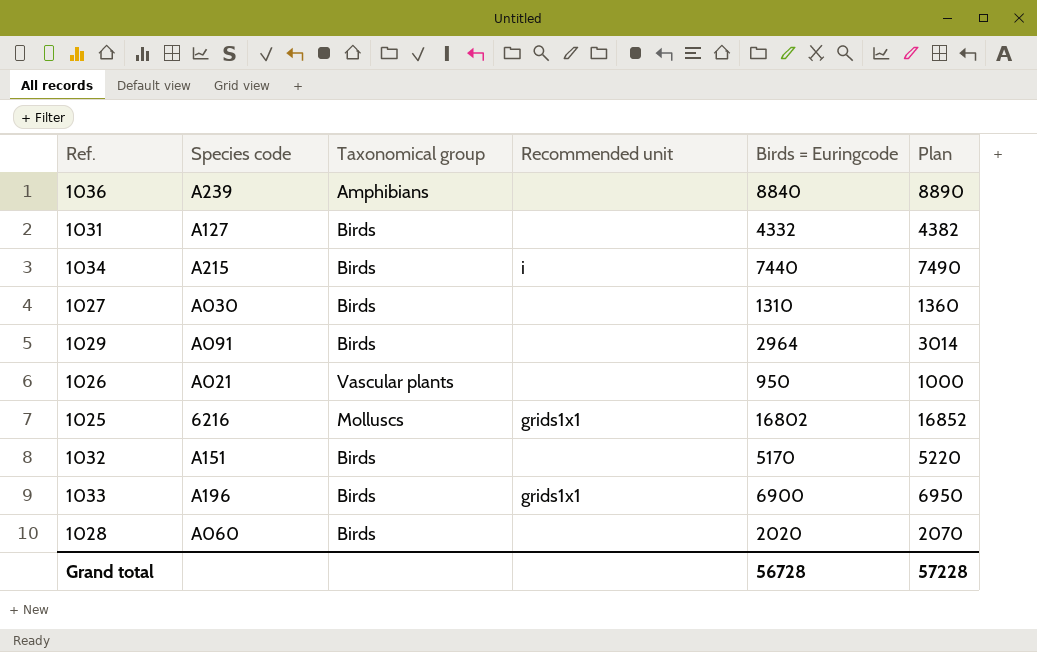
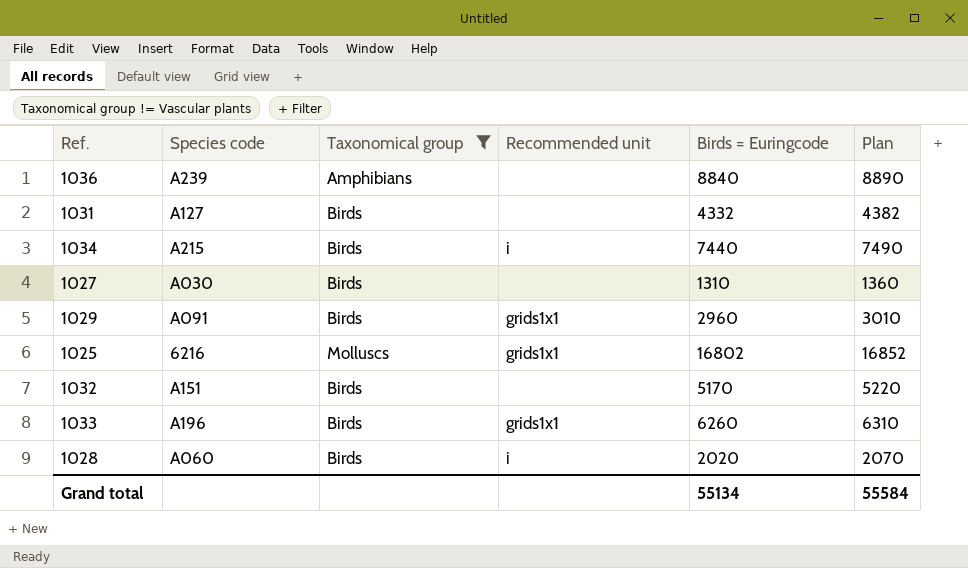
filter: none -> Taxonomical group != Vascular plants
1029 | Recommended unit: none -> grids1x1
1029 | Birds = Euringcode: 2964 -> 2960
1029 | Plan: 3014 -> 3010
1033 | Birds = Euringcode: 6900 -> 6260
1033 | Plan: 6950 -> 6310
1028 | Recommended unit: none -> i
Grand total | Birds = Euringcode: 56728 -> 55134
Grand total | Plan: 57228 -> 55584

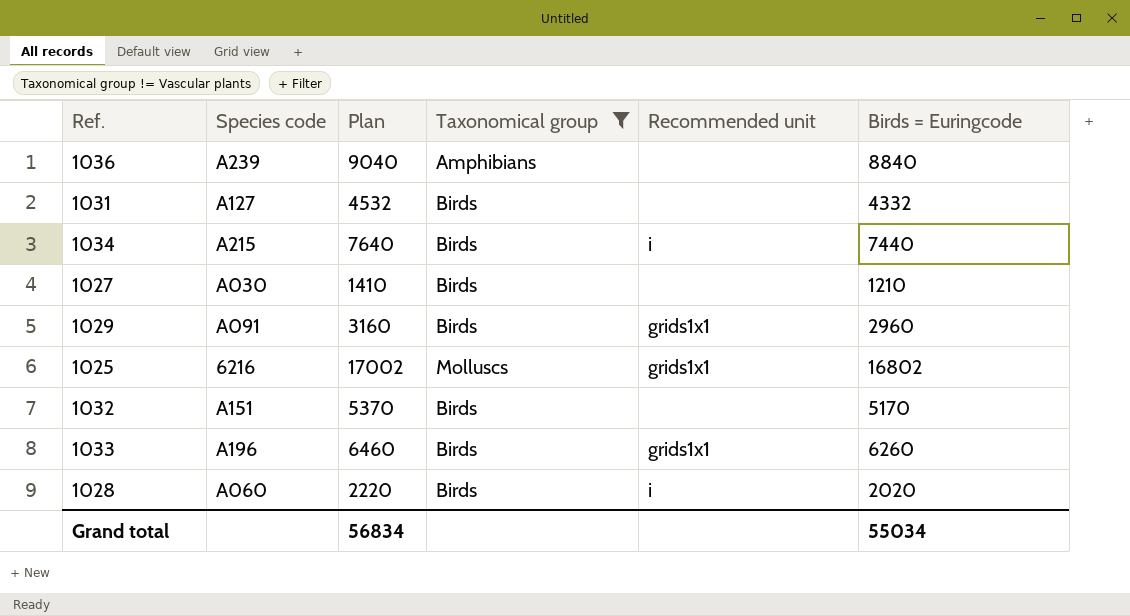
column Plan | formula: [Birds = Euringcode] + 50 -> [Birds = Euringcode] + 200
column Plan | position: 6 -> 3
1027 | Birds = Euringcode: 1310 -> 1210
Grand total | Plan: 55584 -> 56834
Grand total | Birds = Euringcode: 55134 -> 55034

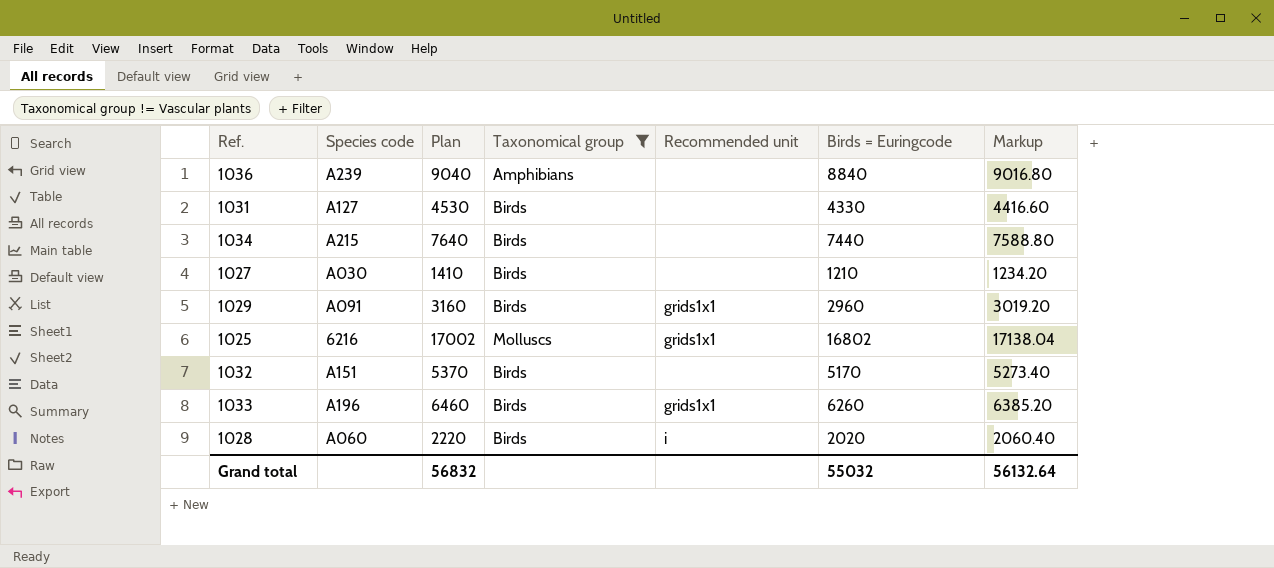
column Markup | formula: none -> [Birds = Euringcode] * 1.02
1031 | Plan: 4532 -> 4530
1031 | Birds = Euringcode: 4332 -> 4330
1034 | Recommended unit: i -> none
Grand total | Plan: 56834 -> 56832
Grand total | Birds = Euringcode: 55034 -> 55032

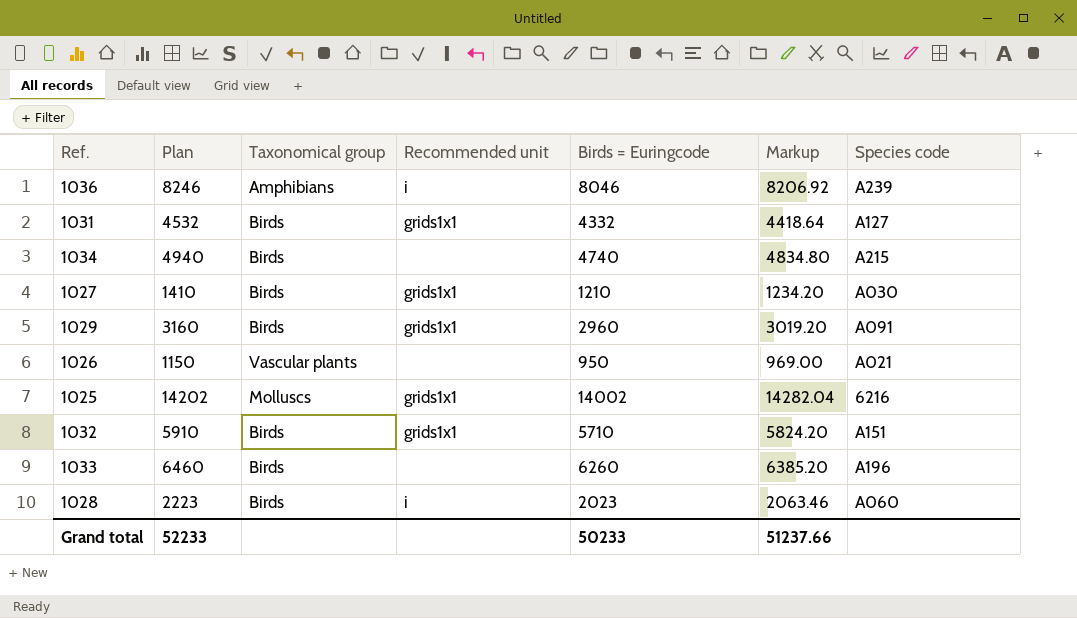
filter: Taxonomical group != Vascular plants -> none
column Species code | position: 2 -> 7
1036 | Plan: 9040 -> 8246
1036 | Recommended unit: none -> i
1036 | Birds = Euringcode: 8840 -> 8046
1036 | Markup: 9016.80 -> 8206.92
1031 | Plan: 4530 -> 4532
1031 | Recommended unit: none -> grids1x1
1031 | Birds = Euringcode: 4330 -> 4332
1031 | Markup: 4416.60 -> 4418.64
1034 | Plan: 7640 -> 4940
1034 | Birds = Euringcode: 7440 -> 4740
1034 | Markup: 7588.80 -> 4834.80
1027 | Recommended unit: none -> grids1x1
1025 | Plan: 17002 -> 14202
1025 | Birds = Euringcode: 16802 -> 14002
1025 | Markup: 17138.04 -> 14282.04
1032 | Plan: 5370 -> 5910
1032 | Recommended unit: none -> grids1x1
1032 | Birds = Euringcode: 5170 -> 5710
1032 | Markup: 5273.40 -> 5824.20
1033 | Recommended unit: grids1x1 -> none
1028 | Plan: 2220 -> 2223
1028 | Birds = Euringcode: 2020 -> 2023
1028 | Markup: 2060.40 -> 2063.46
Grand total | Plan: 56832 -> 52233
Grand total | Birds = Euringcode: 55032 -> 50233
Grand total | Markup: 56132.64 -> 51237.66

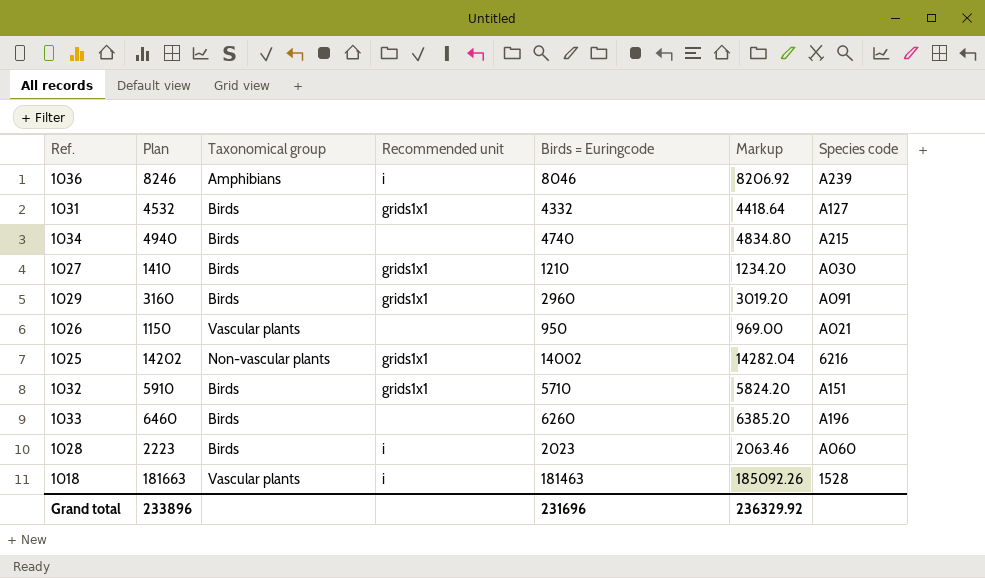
1025 | Taxonomical group: Molluscs -> Non-vascular plants
row 1018: none -> 181663 | Vascular plants | i | 181463 | 185092.26 | 1528
Grand total | Plan: 52233 -> 233896
Grand total | Birds = Euringcode: 50233 -> 231696
Grand total | Markup: 51237.66 -> 236329.92

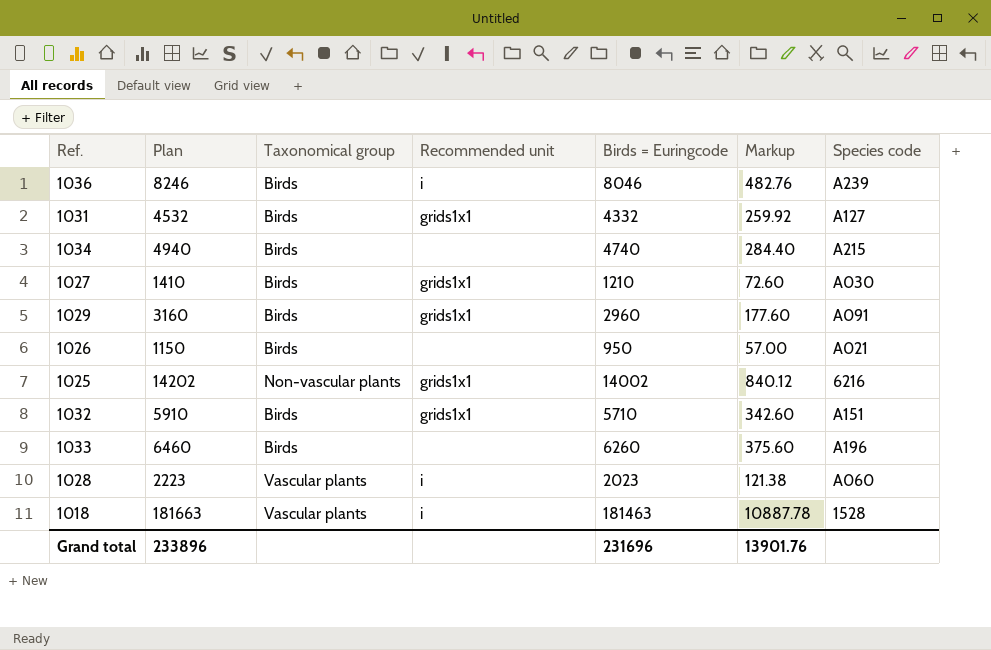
column Markup | formula: [Birds = Euringcode] * 1.02 -> [Birds = Euringcode] * 0.06
1036 | Taxonomical group: Amphibians -> Birds
1026 | Taxonomical group: Vascular plants -> Birds
1028 | Taxonomical group: Birds -> Vascular plants
Grand total | Markup: 236329.92 -> 13901.76

